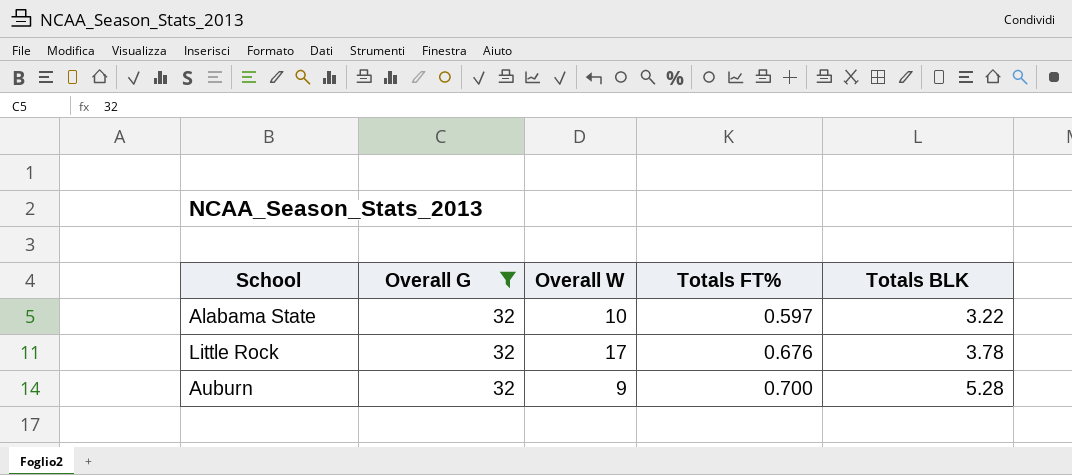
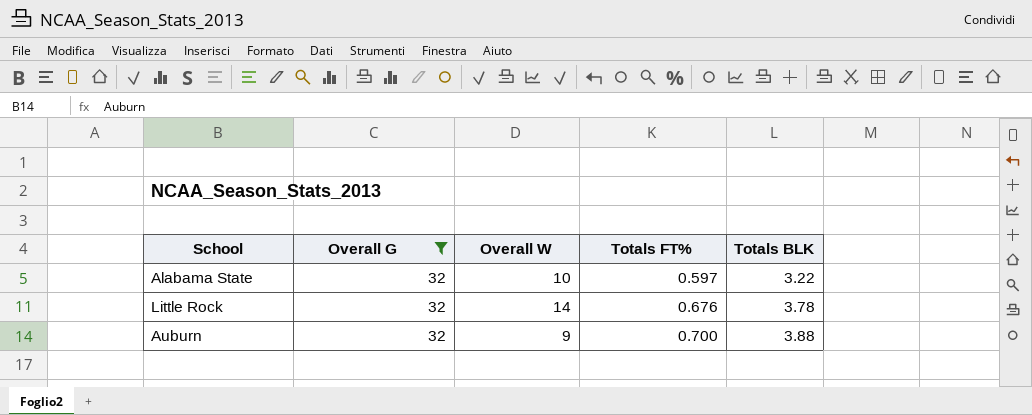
Little Rock | Overall W: 17 -> 14
Auburn | Totals BLK: 5.28 -> 3.88

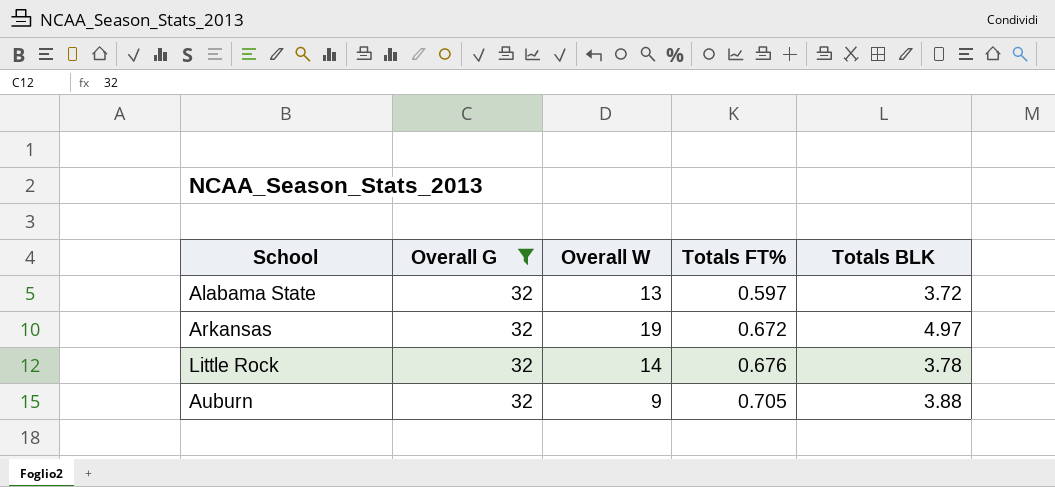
Alabama State | Overall W: 10 -> 13
Alabama State | Totals BLK: 3.22 -> 3.72
row Arkansas: none -> 32 | 19 | 0.672 | 4.97
Auburn | Totals FT%: 0.700 -> 0.705

